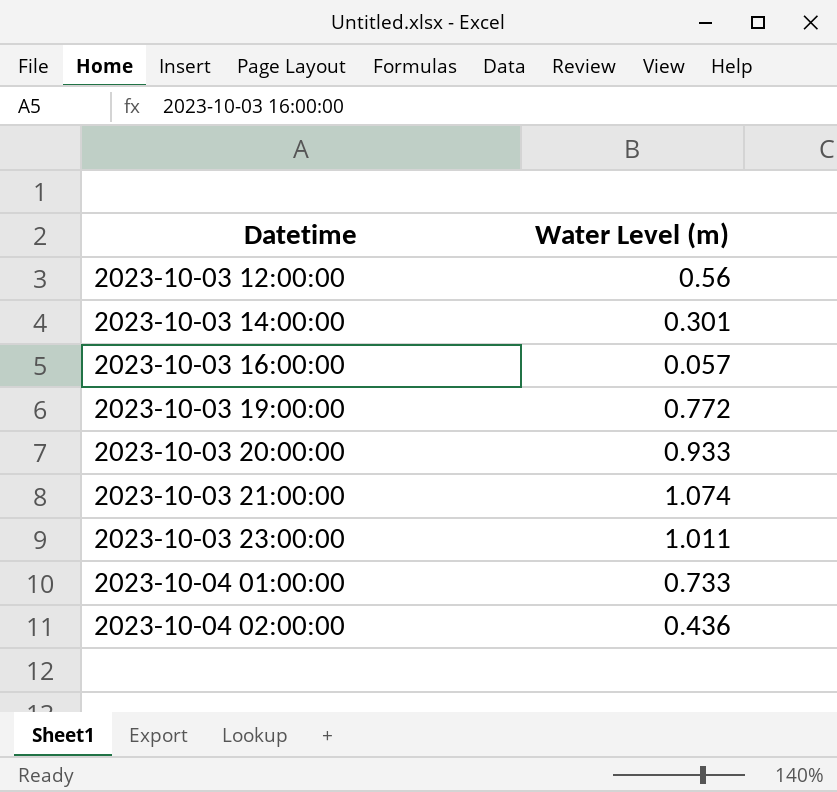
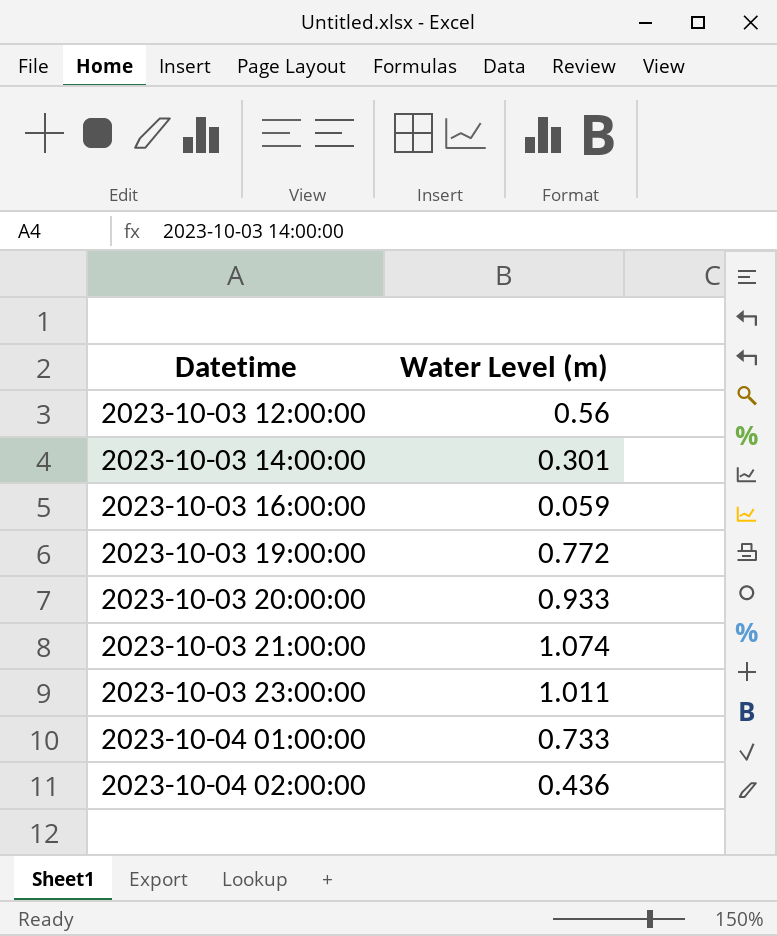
2023-10-03 16:00:00 | Water Level (m): 0.057 -> 0.059

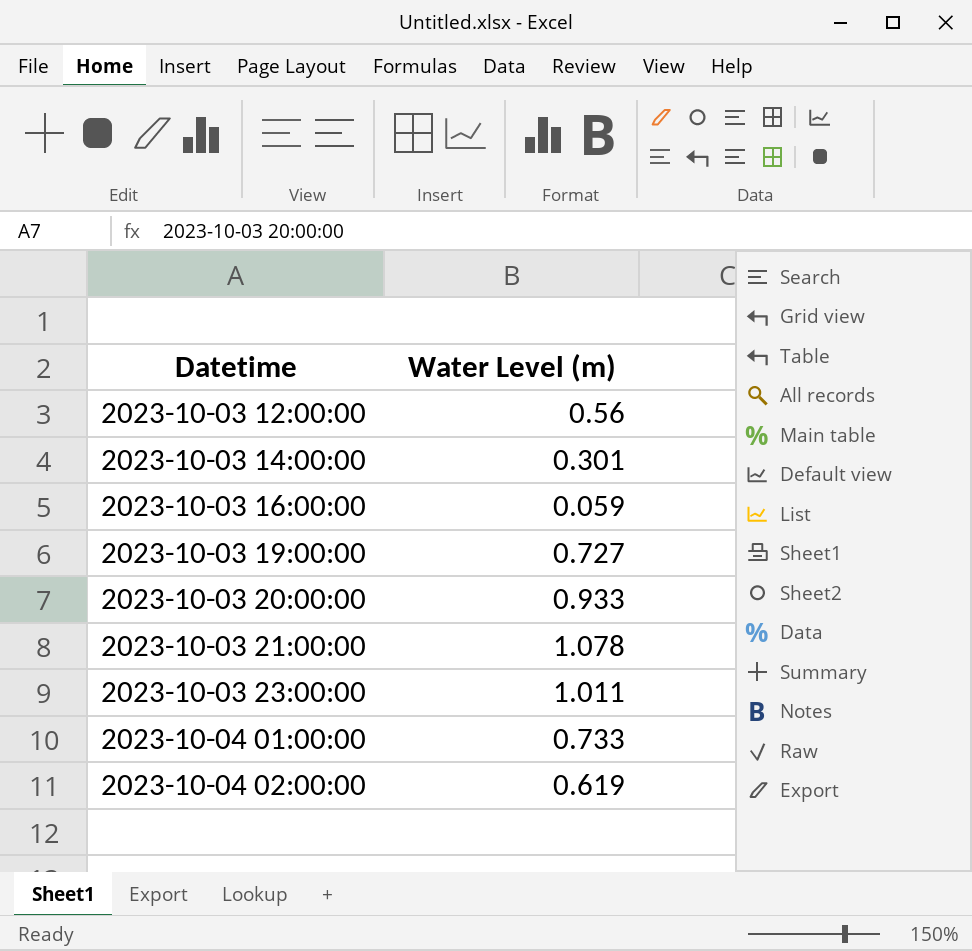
2023-10-03 19:00:00 | Water Level (m): 0.772 -> 0.727
2023-10-03 21:00:00 | Water Level (m): 1.074 -> 1.078
2023-10-04 02:00:00 | Water Level (m): 0.436 -> 0.619

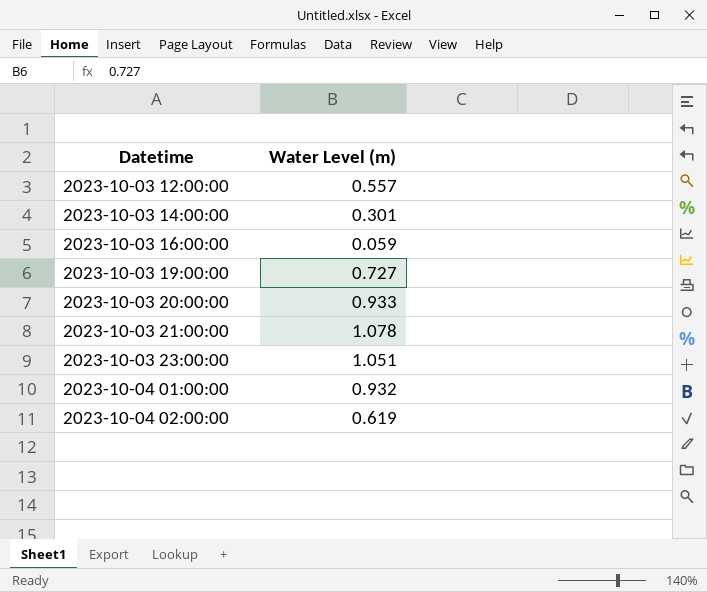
2023-10-03 12:00:00 | Water Level (m): 0.56 -> 0.557
2023-10-03 23:00:00 | Water Level (m): 1.011 -> 1.051
2023-10-04 01:00:00 | Water Level (m): 0.733 -> 0.932

